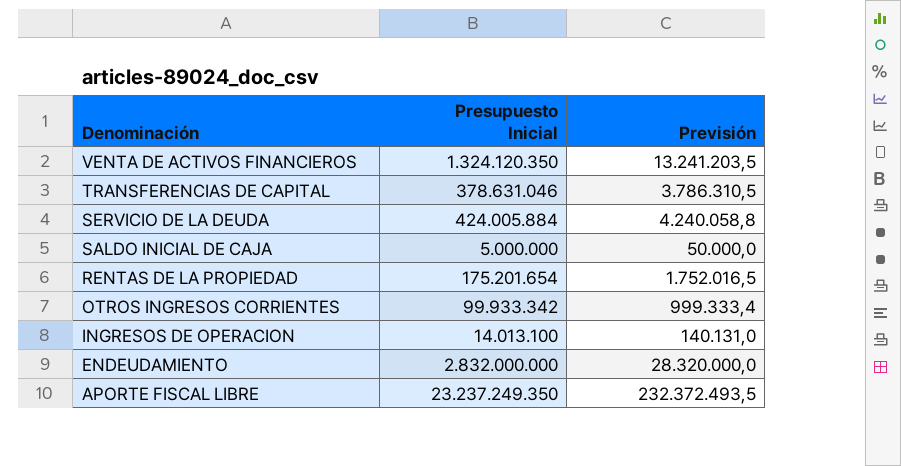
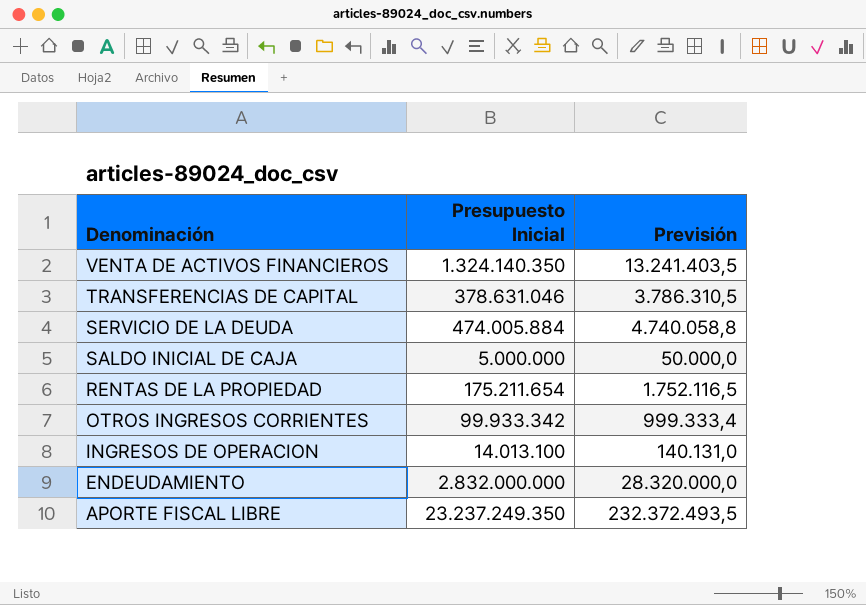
VENTA DE ACTIVOS FINANCIEROS | Presupuesto Inicial: 1.324.120.350 -> 1.324.140.350
VENTA DE ACTIVOS FINANCIEROS | Previsión: 13.241.203,5 -> 13.241.403,5
SERVICIO DE LA DEUDA | Presupuesto Inicial: 424.005.884 -> 474.005.884
SERVICIO DE LA DEUDA | Previsión: 4.240.058,8 -> 4.740.058,8
RENTAS DE LA PROPIEDAD | Presupuesto Inicial: 175.201.654 -> 175.211.654
RENTAS DE LA PROPIEDAD | Previsión: 1.752.016,5 -> 1.752.116,5

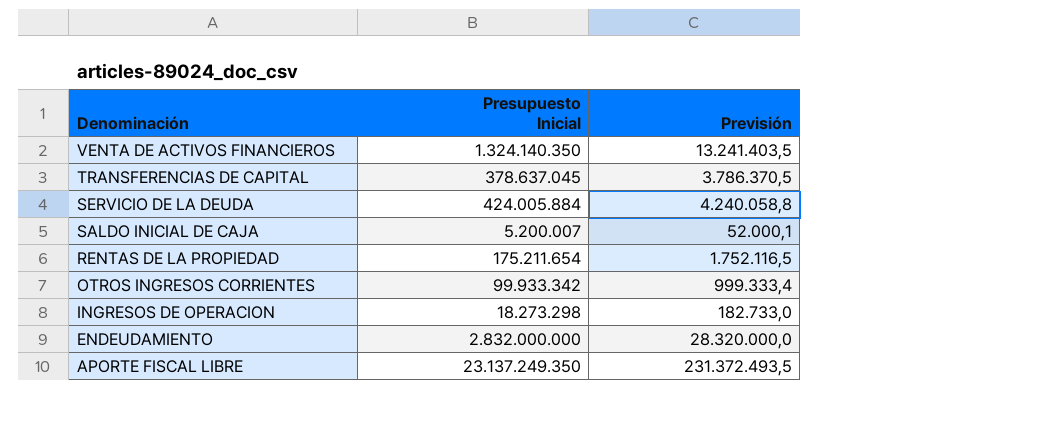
TRANSFERENCIAS DE CAPITAL | Presupuesto Inicial: 378.631.046 -> 378.637.045
TRANSFERENCIAS DE CAPITAL | Previsión: 3.786.310,5 -> 3.786.370,5
SERVICIO DE LA DEUDA | Presupuesto Inicial: 474.005.884 -> 424.005.884
SERVICIO DE LA DEUDA | Previsión: 4.740.058,8 -> 4.240.058,8
SALDO INICIAL DE CAJA | Presupuesto Inicial: 5.000.000 -> 5.200.007
SALDO INICIAL DE CAJA | Previsión: 50.000,0 -> 52.000,1
INGRESOS DE OPERACION | Presupuesto Inicial: 14.013.100 -> 18.273.298
INGRESOS DE OPERACION | Previsión: 140.131,0 -> 182.733,0
APORTE FISCAL LIBRE | Presupuesto Inicial: 23.237.249.350 -> 23.137.249.350
APORTE FISCAL LIBRE | Previsión: 232.372.493,5 -> 231.372.493,5

